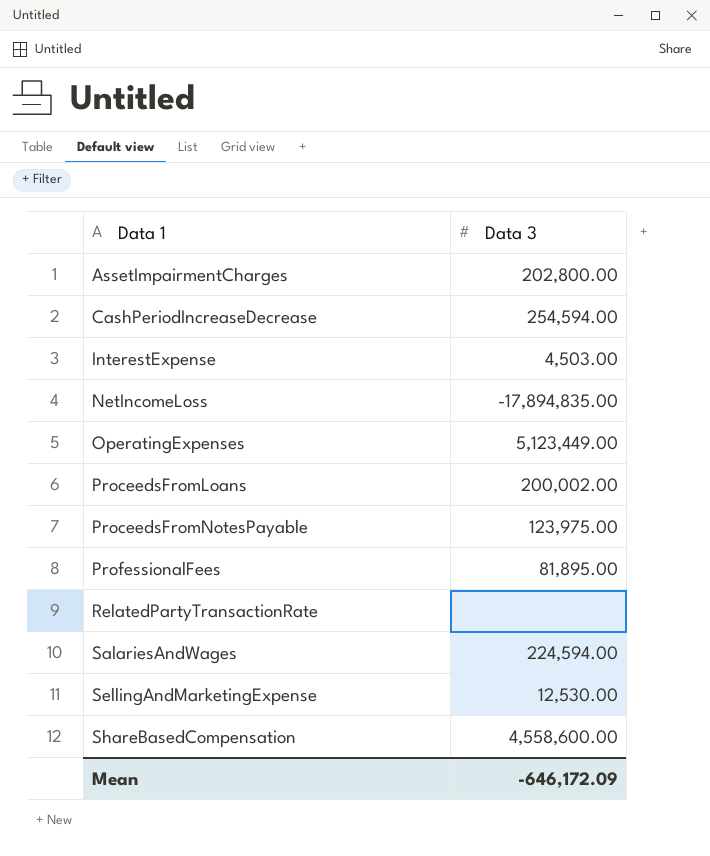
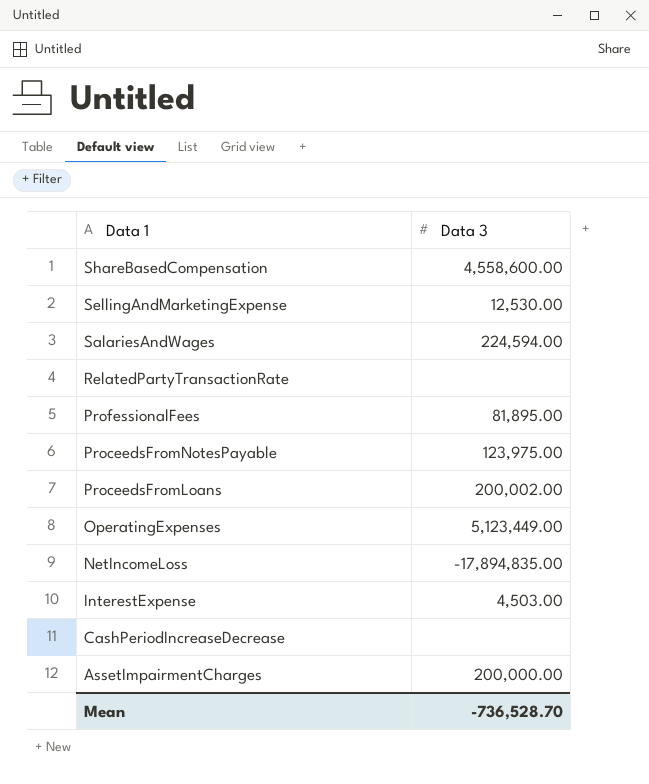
row order: Data 1 ascending -> Data 1 descending
CashPeriodIncreaseDecrease | Data 3: 254,594.00 -> none
AssetImpairmentCharges | Data 3: 202,800.00 -> 200,000.00
Mean | Data 3: -646,172.09 -> -736,528.70

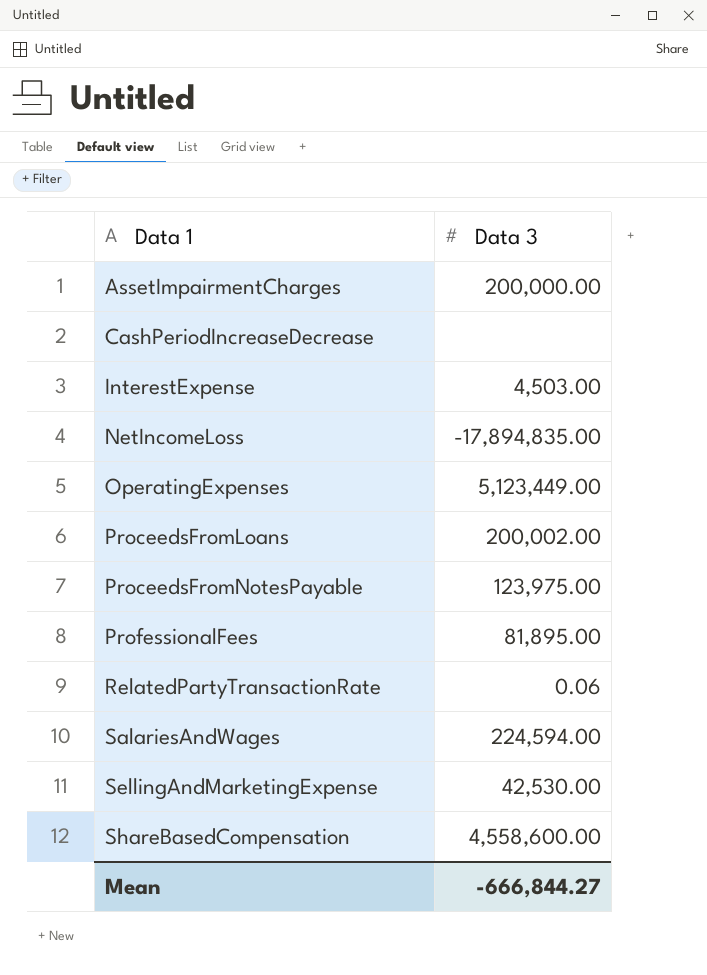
row order: Data 1 descending -> Data 1 ascending
RelatedPartyTransactionRate | Data 3: none -> 0.06
SellingAndMarketingExpense | Data 3: 12,530.00 -> 42,530.00
Mean | Data 3: -736,528.70 -> -666,844.27

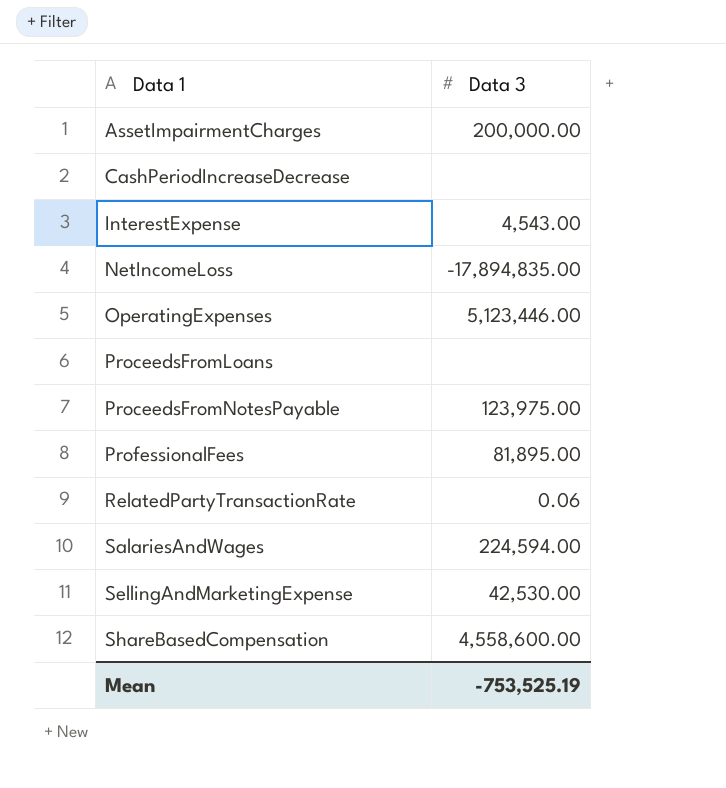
InterestExpense | Data 3: 4,503.00 -> 4,543.00
OperatingExpenses | Data 3: 5,123,449.00 -> 5,123,446.00
ProceedsFromLoans | Data 3: 200,002.00 -> none
Mean | Data 3: -666,844.27 -> -753,525.19

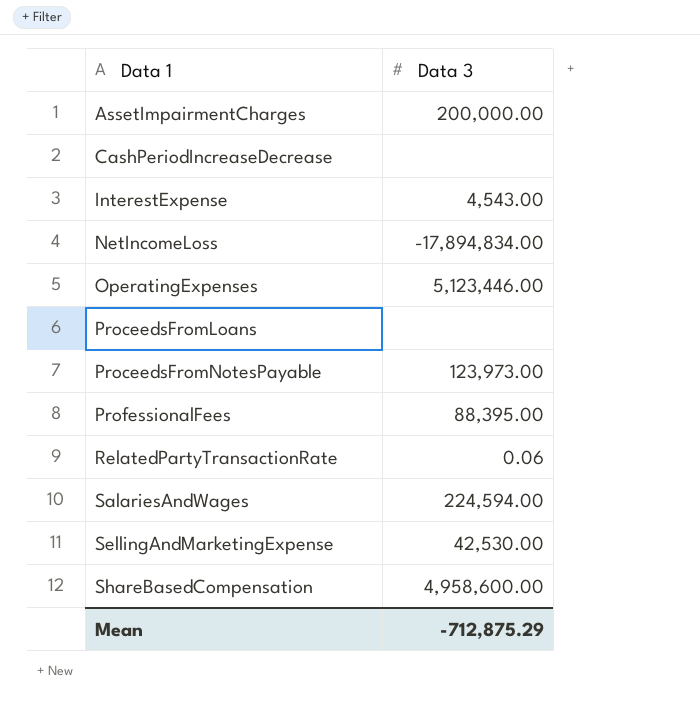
NetIncomeLoss | Data 3: -17,894,835.00 -> -17,894,834.00
ProceedsFromNotesPayable | Data 3: 123,975.00 -> 123,973.00
ProfessionalFees | Data 3: 81,895.00 -> 88,395.00
ShareBasedCompensation | Data 3: 4,558,600.00 -> 4,958,600.00
Mean | Data 3: -753,525.19 -> -712,875.29

